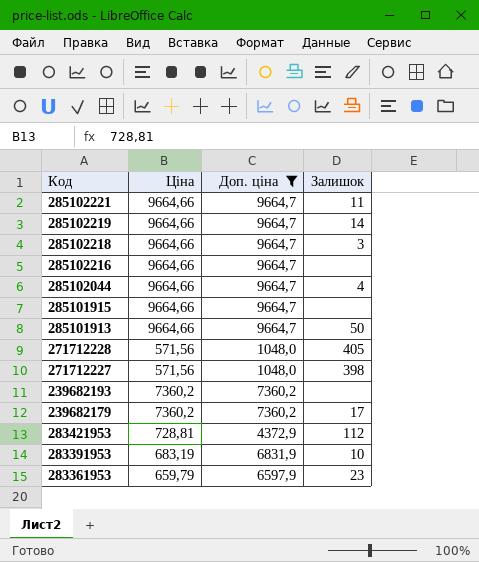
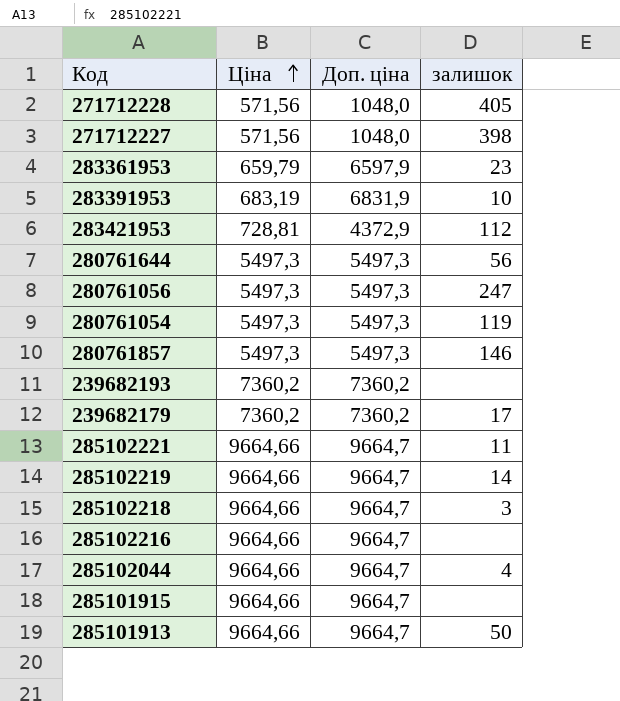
filter: Доп. ціна != 5497,3 -> none
row order: none -> Ціна ascending
column name: Залишок -> залишок

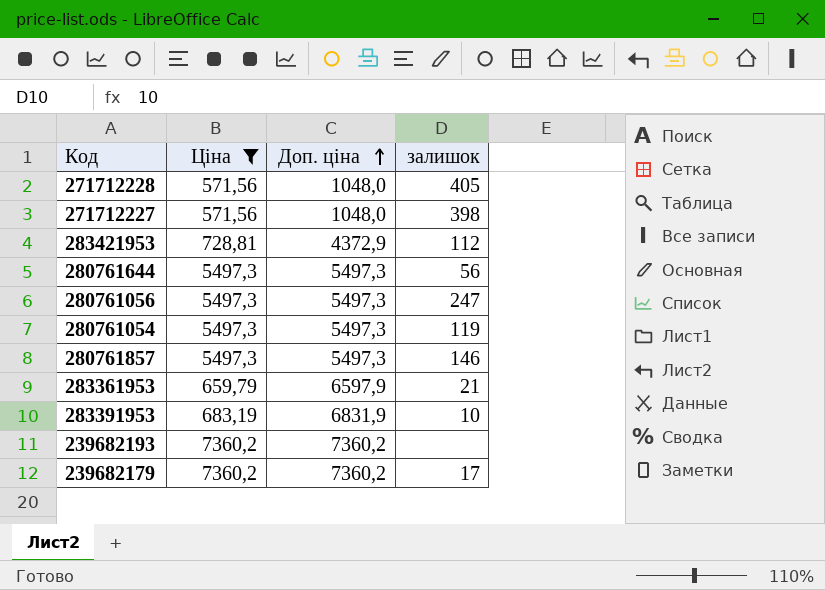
filter: none -> Ціна != 9664,66
row order: Ціна ascending -> Доп. ціна ascending
283361953 | залишок: 23 -> 21

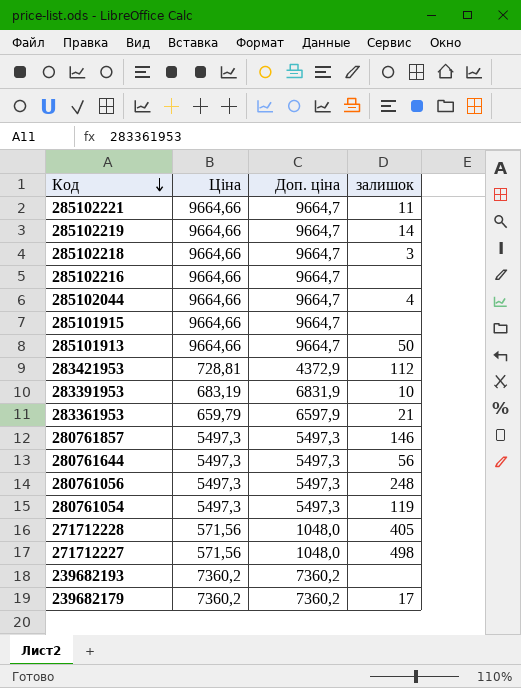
filter: Ціна != 9664,66 -> none
row order: Доп. ціна ascending -> Код descending
280761056 | залишок: 247 -> 248
271712227 | залишок: 398 -> 498

